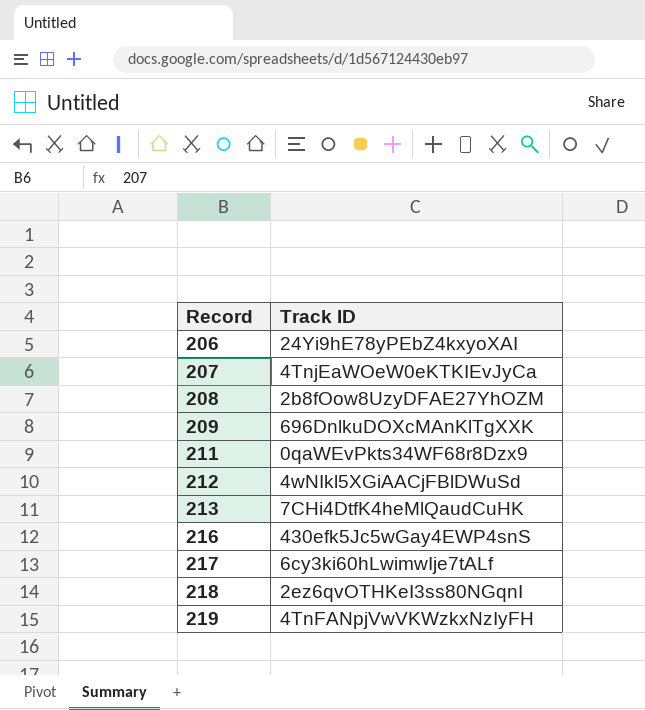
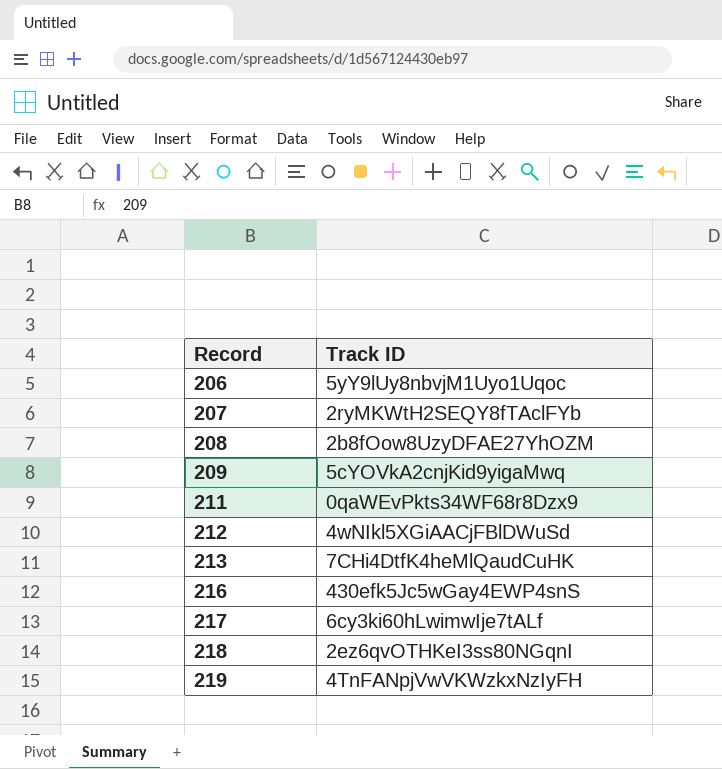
206 | Track ID: 24Yi9hE78yPEbZ4kxyoXAI -> 5yY9lUy8nbvjM1Uyo1Uqoc
207 | Track ID: 4TnjEaWOeW0eKTKIEvJyCa -> 2ryMKWtH2SEQY8fTAclFYb
209 | Track ID: 696DnlkuDOXcMAnKlTgXXK -> 5cYOVkA2cnjKid9yigaMwq

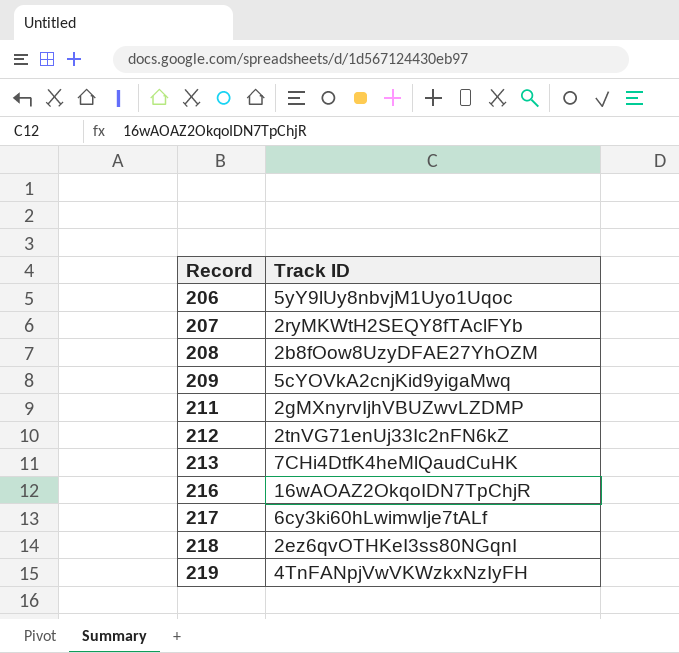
211 | Track ID: 0qaWEvPkts34WF68r8Dzx9 -> 2gMXnyrvIjhVBUZwvLZDMP
212 | Track ID: 4wNIkl5XGiAACjFBlDWuSd -> 2tnVG71enUj33Ic2nFN6kZ
216 | Track ID: 430efk5Jc5wGay4EWP4snS -> 16wAOAZ2OkqoIDN7TpChjR

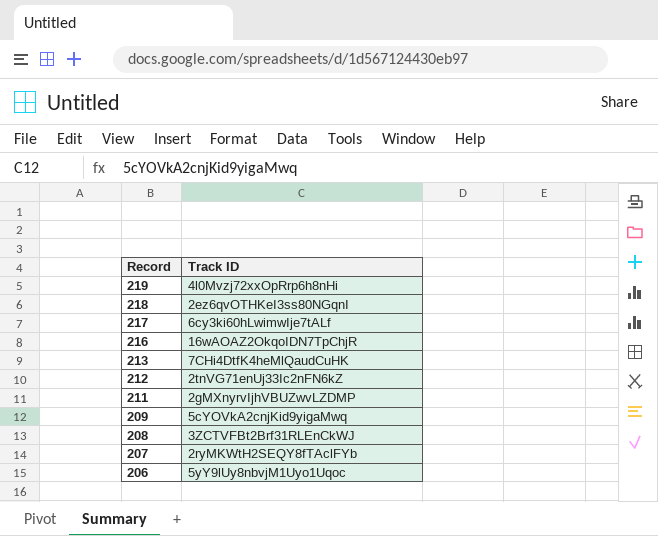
row order: Record ascending -> Record descending
219 | Track ID: 4TnFANpjVwVKWzkxNzIyFH -> 4l0Mvzj72xxOpRrp6h8nHi
208 | Track ID: 2b8fOow8UzyDFAE27YhOZM -> 3ZCTVFBt2Brf31RLEnCkWJ

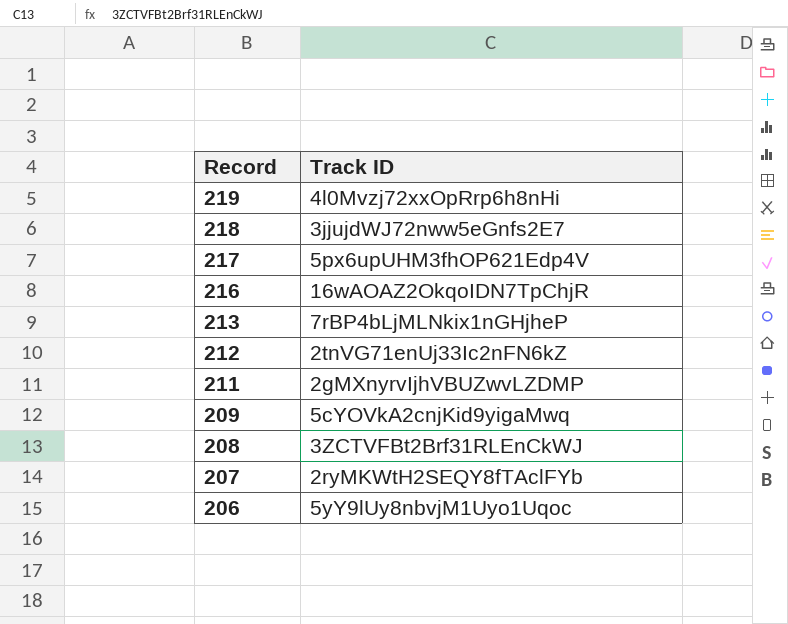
218 | Track ID: 2ez6qvOTHKeI3ss80NGqnI -> 3jjujdWJ72nww5eGnfs2E7
217 | Track ID: 6cy3ki60hLwimwIje7tALf -> 5px6upUHM3fhOP621Edp4V
213 | Track ID: 7CHi4DtfK4heMlQaudCuHK -> 7rBP4bLjMLNkix1nGHjheP

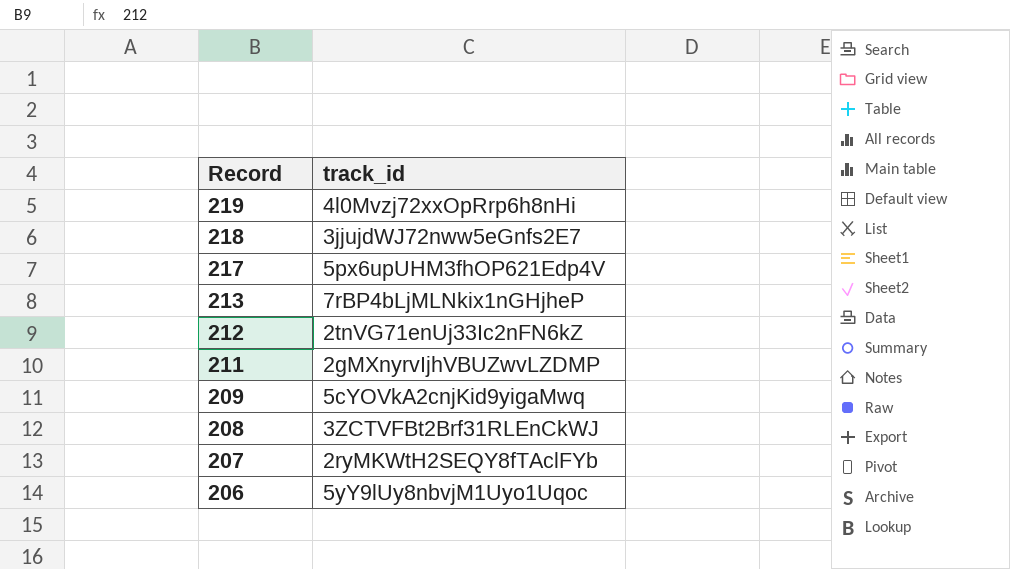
column name: Track ID -> track_id
row 216: 16wAOAZ2OkqoIDN7TpChjR -> none

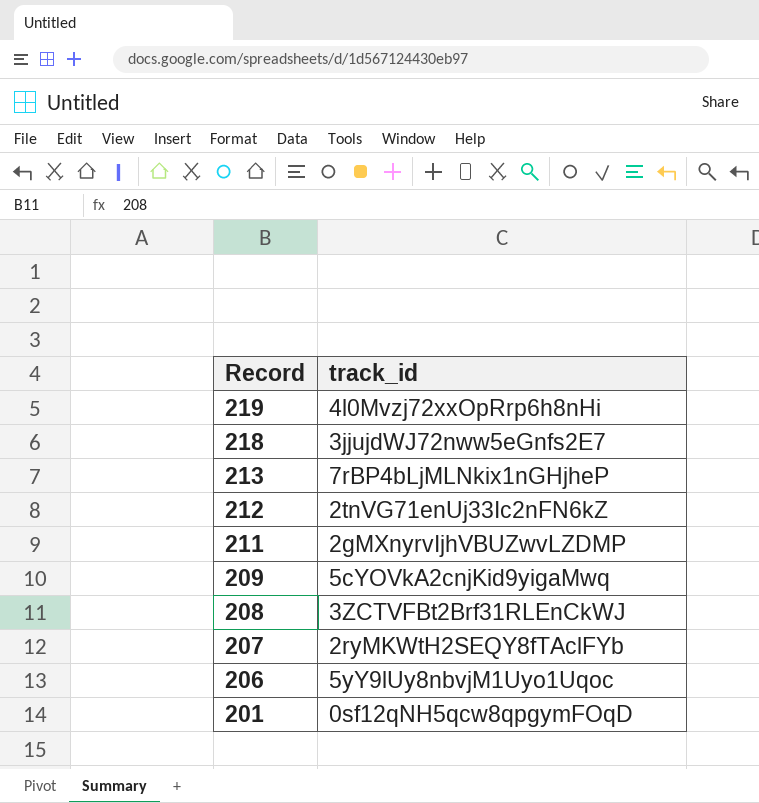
row 217: 5px6upUHM3fhOP621Edp4V -> none
row 201: none -> 0sf12qNH5qcw8qpgymFOqD

